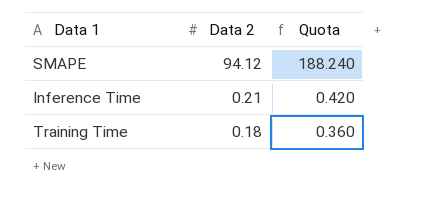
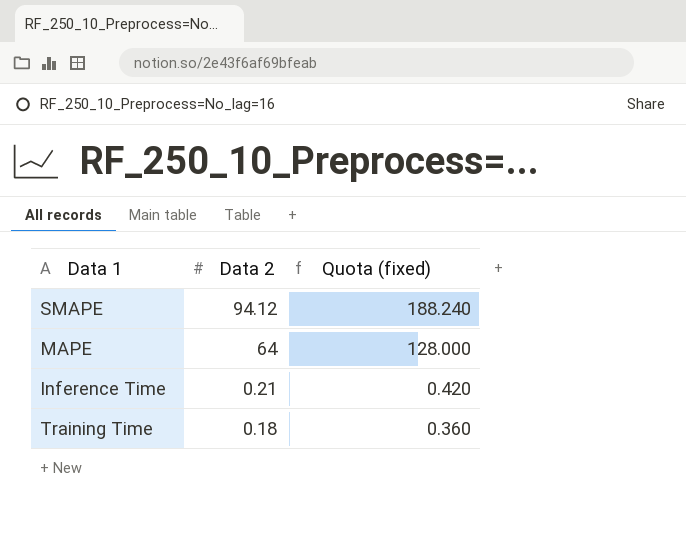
column name: Quota -> Quota (fixed)
row MAPE: none -> 64 | 128.000

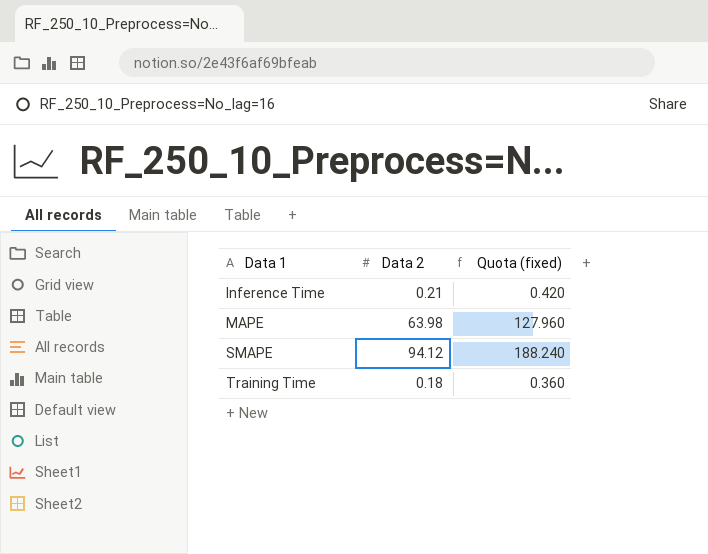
row order: Data 2 descending -> Data 1 ascending
MAPE | Data 2: 64 -> 63.98
MAPE | Quota (fixed): 128.000 -> 127.960

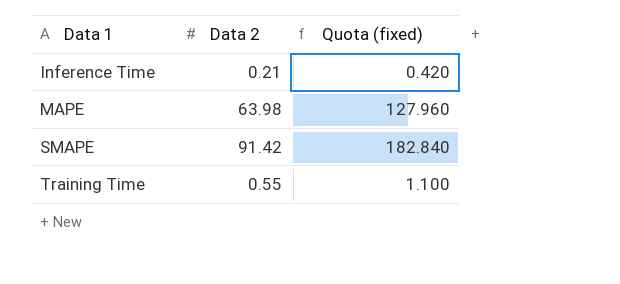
SMAPE | Data 2: 94.12 -> 91.42
SMAPE | Quota (fixed): 188.240 -> 182.840
Training Time | Data 2: 0.18 -> 0.55
Training Time | Quota (fixed): 0.360 -> 1.100

